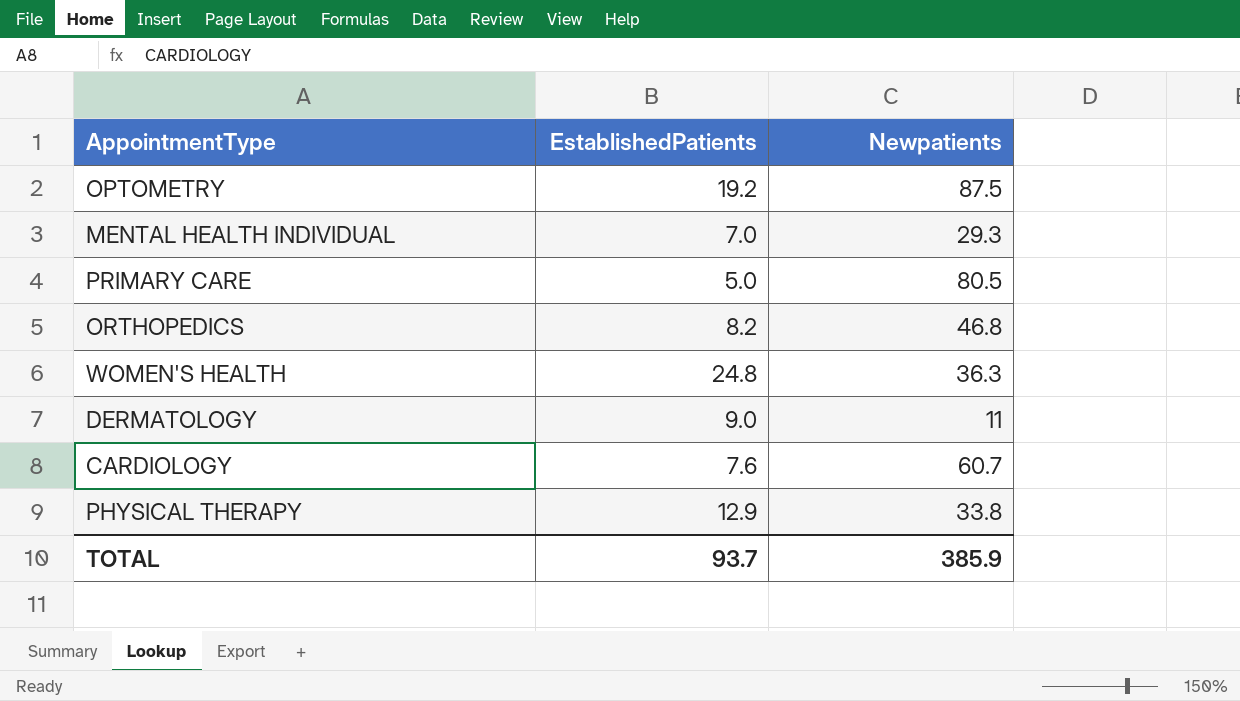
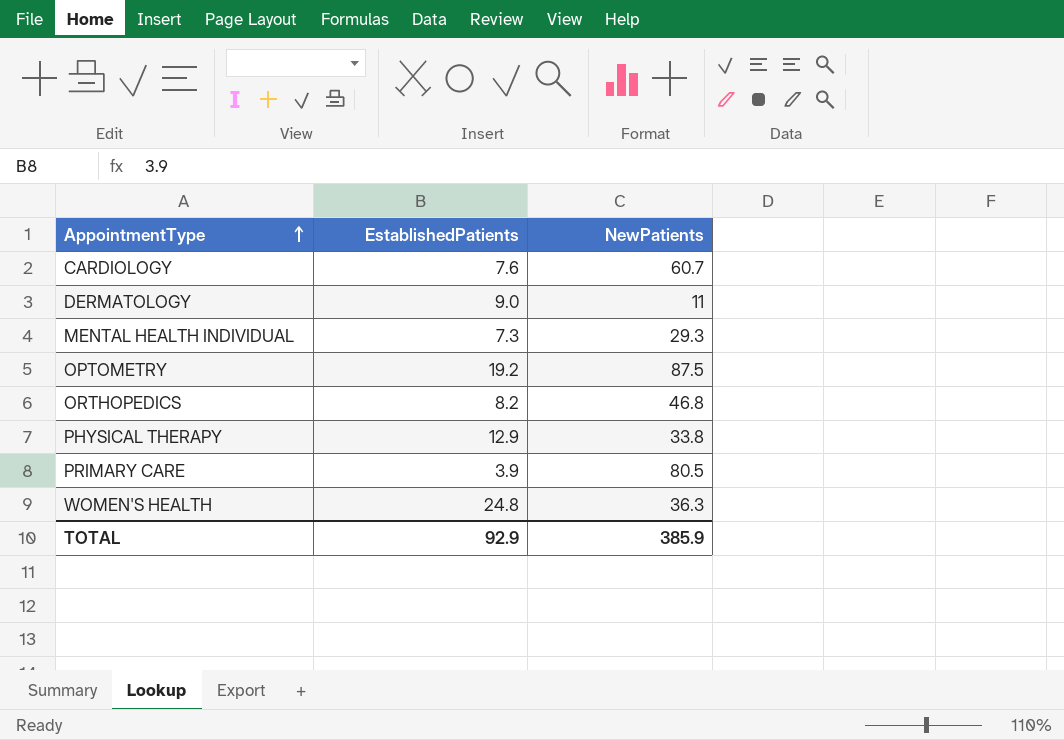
row order: none -> AppointmentType ascending
column name: Newpatients -> NewPatients
MENTAL HEALTH INDIVIDUAL | EstablishedPatients: 7.0 -> 7.3
PRIMARY CARE | EstablishedPatients: 5.0 -> 3.9
TOTAL | EstablishedPatients: 93.7 -> 92.9

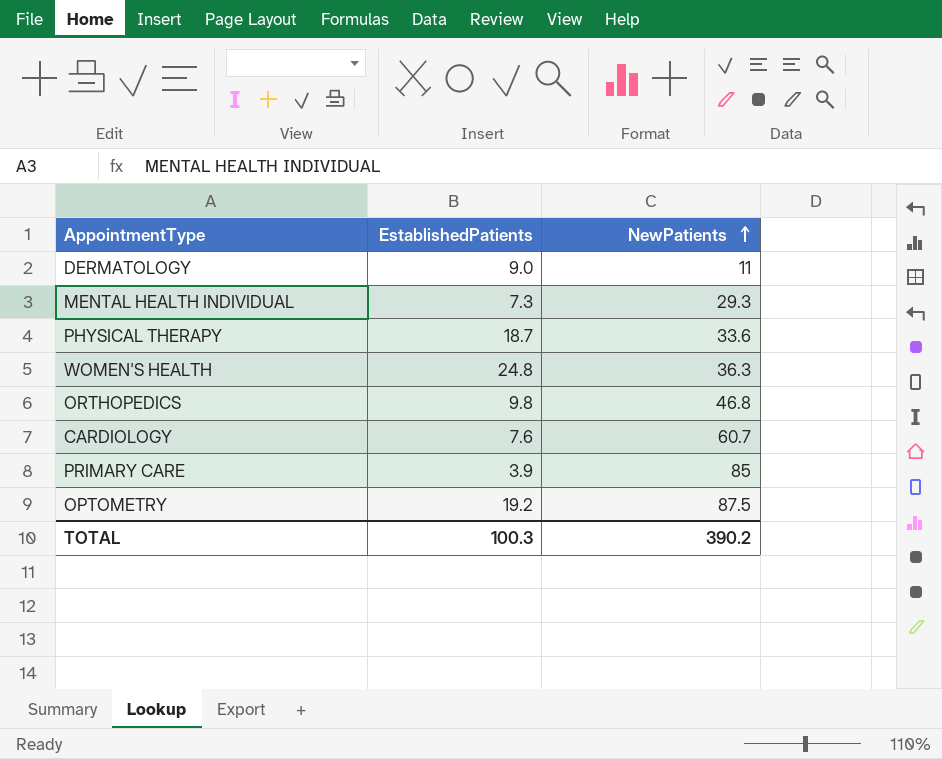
row order: AppointmentType ascending -> NewPatients ascending
PHYSICAL THERAPY | EstablishedPatients: 12.9 -> 18.7
PHYSICAL THERAPY | NewPatients: 33.8 -> 33.6
ORTHOPEDICS | EstablishedPatients: 8.2 -> 9.8
PRIMARY CARE | NewPatients: 80.5 -> 85
TOTAL | EstablishedPatients: 92.9 -> 100.3
TOTAL | NewPatients: 385.9 -> 390.2

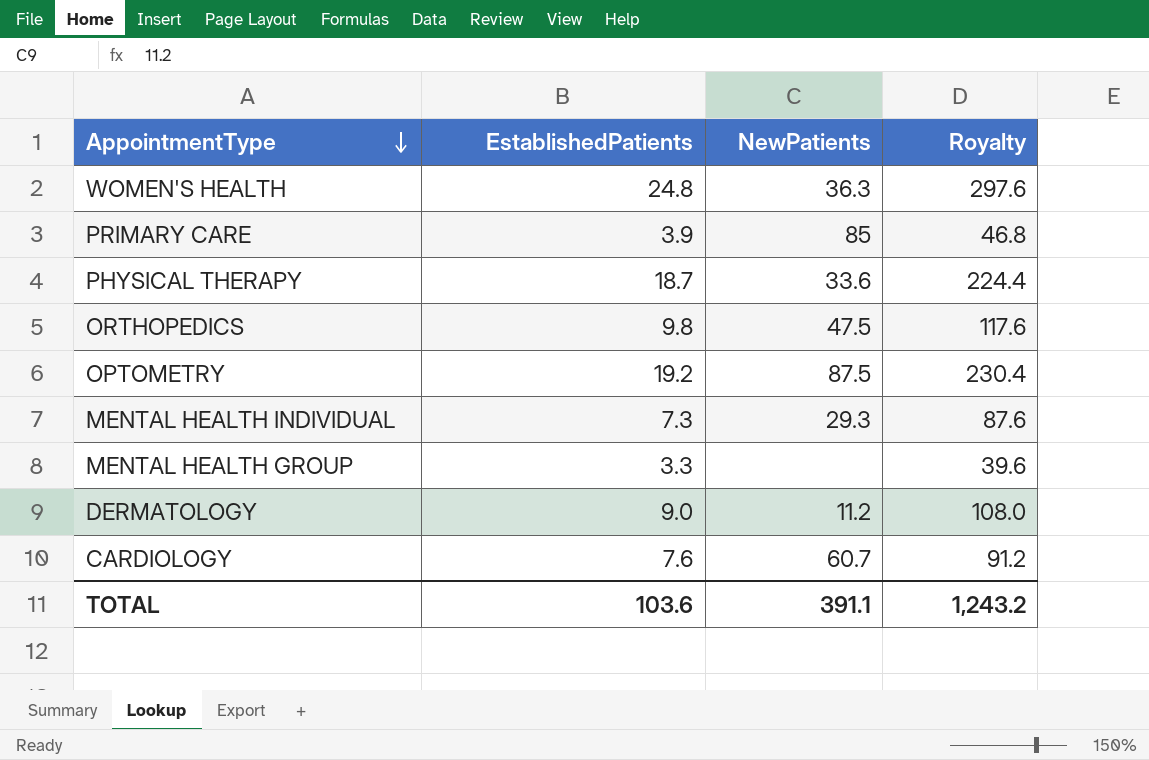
row order: NewPatients ascending -> AppointmentType descending
column Royalty | formula: none -> [EstablishedPatients] * 12
ORTHOPEDICS | NewPatients: 46.8 -> 47.5
row MENTAL HEALTH GROUP: none -> 3.3 | none | 39.6
DERMATOLOGY | NewPatients: 11 -> 11.2
TOTAL | EstablishedPatients: 100.3 -> 103.6
TOTAL | NewPatients: 390.2 -> 391.1

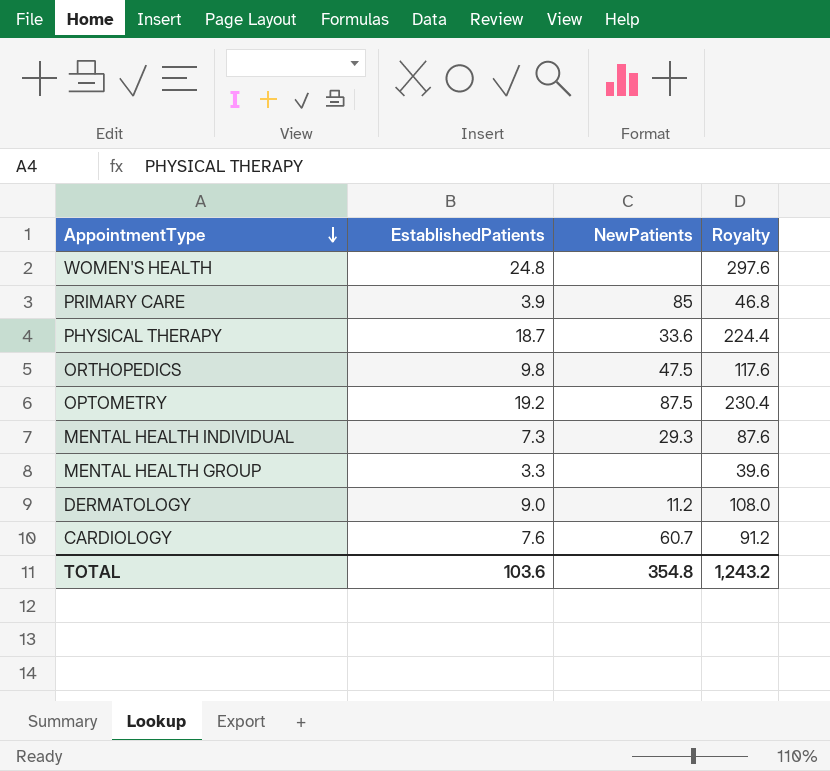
WOMEN'S HEALTH | NewPatients: 36.3 -> none
TOTAL | NewPatients: 391.1 -> 354.8

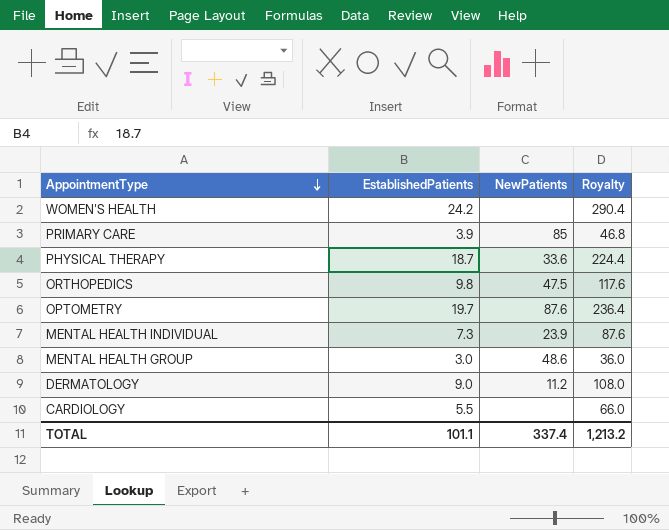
WOMEN'S HEALTH | EstablishedPatients: 24.8 -> 24.2
WOMEN'S HEALTH | Royalty: 297.6 -> 290.4
OPTOMETRY | EstablishedPatients: 19.2 -> 19.7
OPTOMETRY | NewPatients: 87.5 -> 87.6
OPTOMETRY | Royalty: 230.4 -> 236.4
MENTAL HEALTH INDIVIDUAL | NewPatients: 29.3 -> 23.9
MENTAL HEALTH GROUP | EstablishedPatients: 3.3 -> 3.0
MENTAL HEALTH GROUP | NewPatients: none -> 48.6
MENTAL HEALTH GROUP | Royalty: 39.6 -> 36.0
CARDIOLOGY | EstablishedPatients: 7.6 -> 5.5
CARDIOLOGY | NewPatients: 60.7 -> none
CARDIOLOGY | Royalty: 91.2 -> 66.0
TOTAL | EstablishedPatients: 103.6 -> 101.1
TOTAL | NewPatients: 354.8 -> 337.4
TOTAL | Royalty: 1,243.2 -> 1,213.2

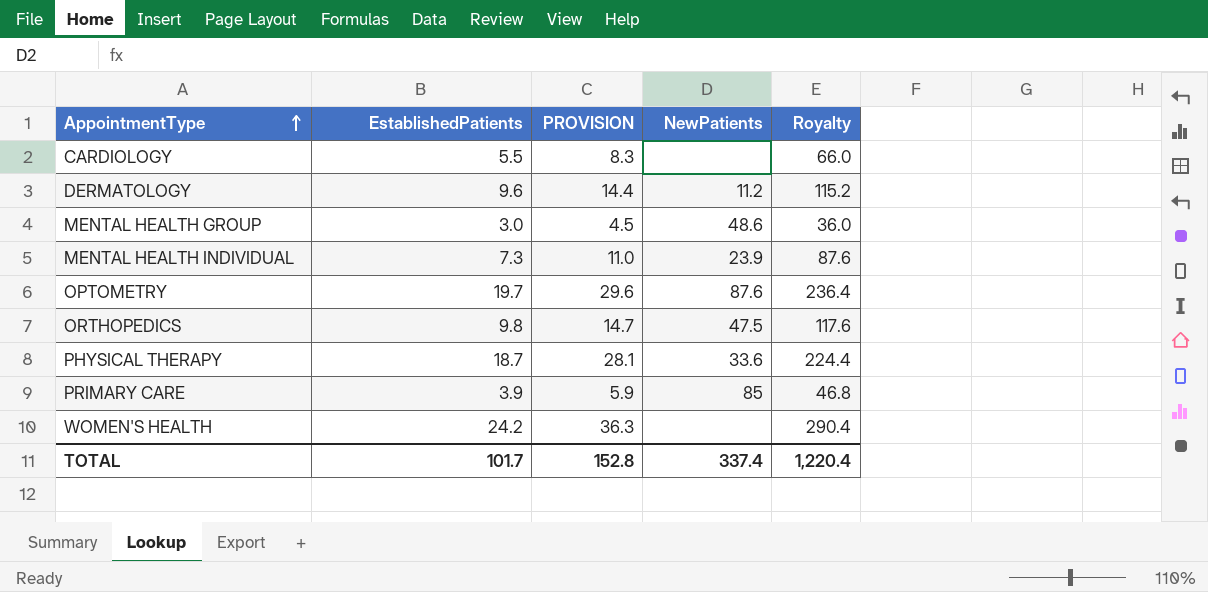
row order: AppointmentType descending -> AppointmentType ascending
column PROVISION | formula: none -> [EstablishedPatients] * 1.5
DERMATOLOGY | EstablishedPatients: 9.0 -> 9.6
DERMATOLOGY | Royalty: 108.0 -> 115.2
TOTAL | EstablishedPatients: 101.1 -> 101.7
TOTAL | Royalty: 1,213.2 -> 1,220.4

